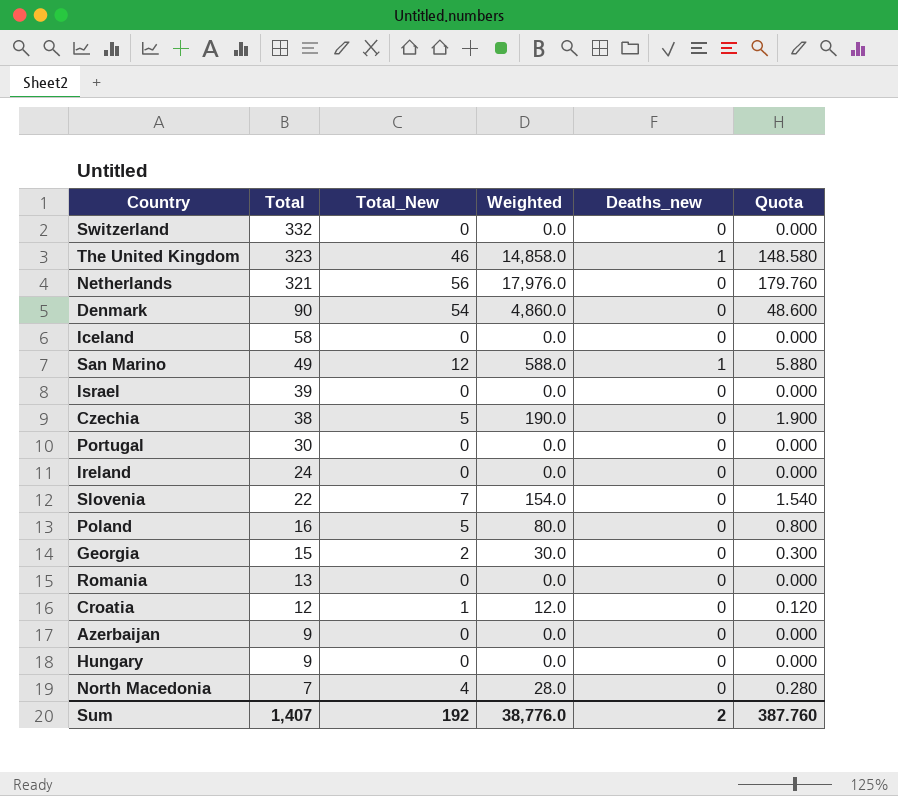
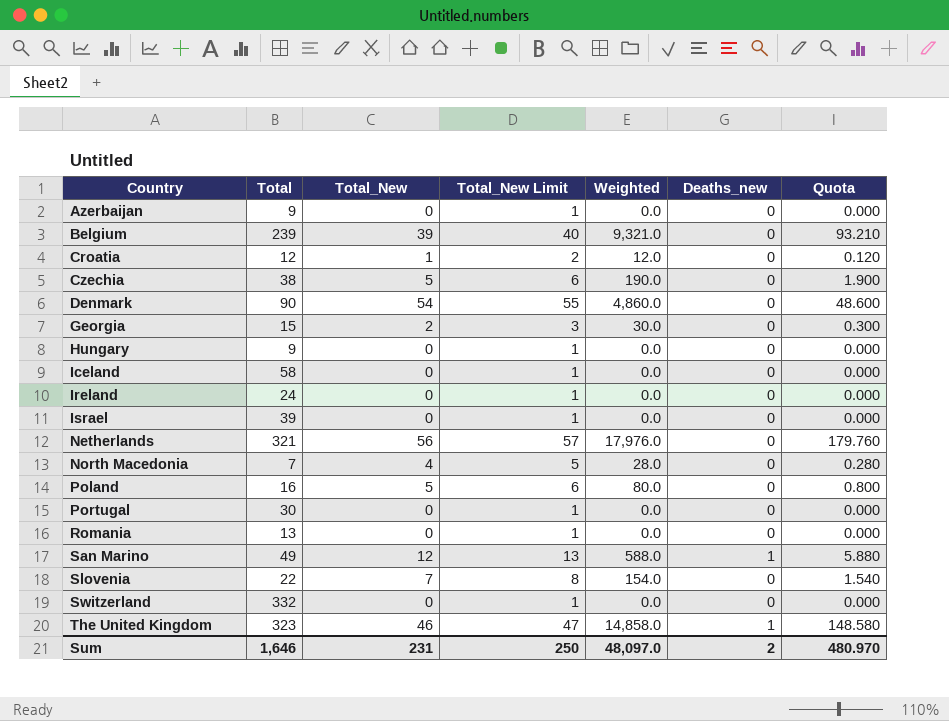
row order: Total descending -> Country ascending
column Total_New Limit | formula: none -> [Total_New] + 1
row Belgium: none -> 239 | 39 | 40 | 9,321.0 | 0 | 93.210
Sum | Total: 1,407 -> 1,646
Sum | Total_New: 192 -> 231
Sum | Weighted: 38,776.0 -> 48,097.0
Sum | Quota: 387.760 -> 480.970

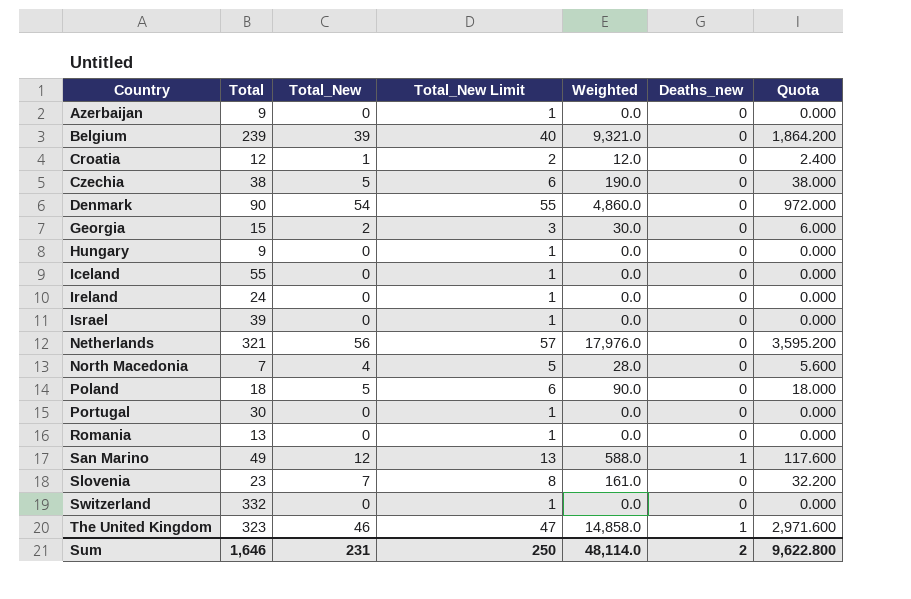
column Quota | formula: [Weighted] * 0.01 -> [Weighted] * 0.2
Iceland | Total: 58 -> 55
Poland | Total: 16 -> 18
Poland | Weighted: 80.0 -> 90.0
Slovenia | Total: 22 -> 23
Slovenia | Weighted: 154.0 -> 161.0
Sum | Weighted: 48,097.0 -> 48,114.0
Sum | Quota: 480.970 -> 9,622.800

